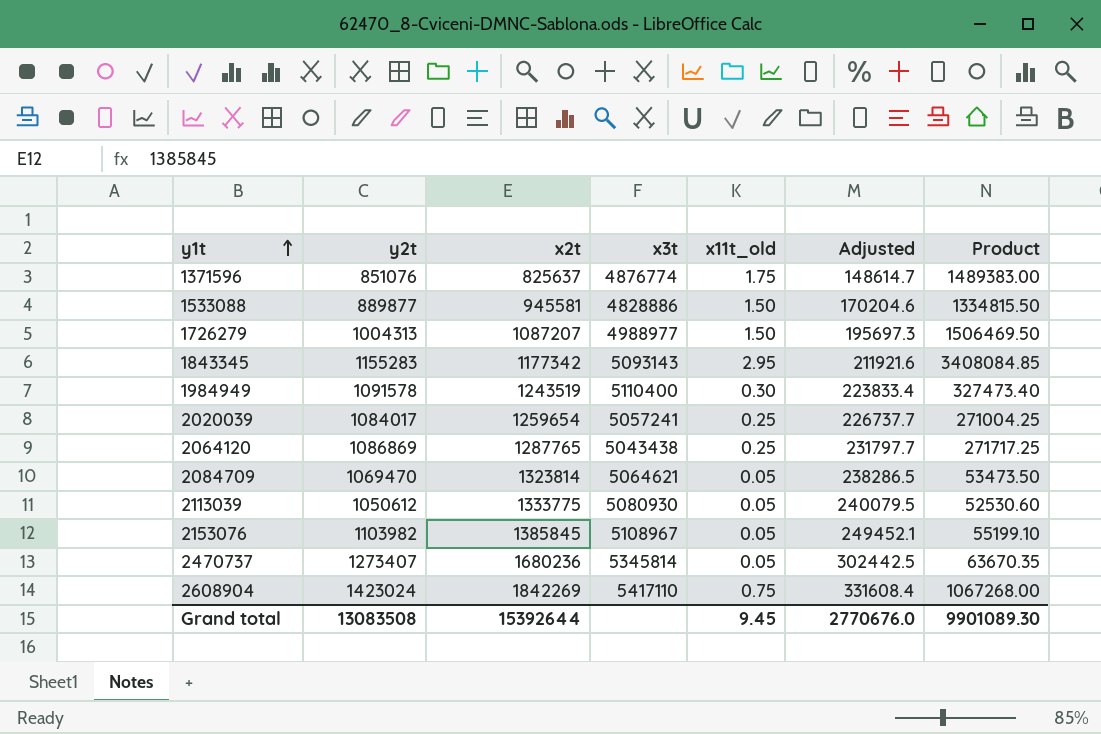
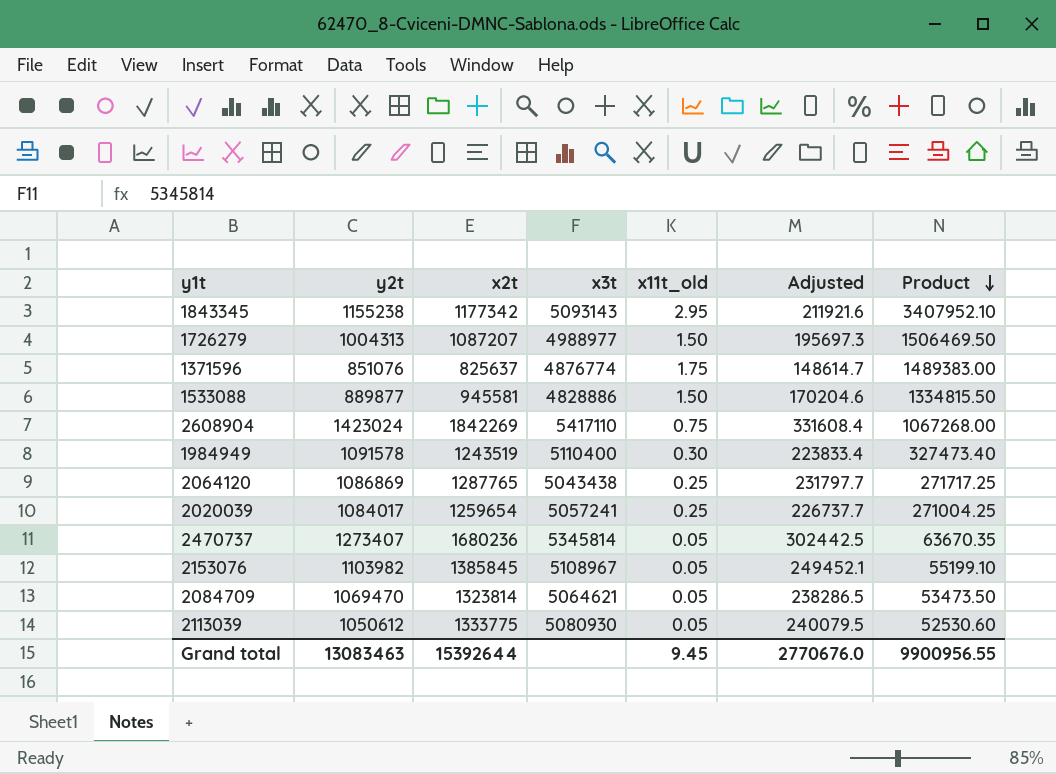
row order: y1t ascending -> Product descending
1843345 | y2t: 1155283 -> 1155238
1843345 | Product: 3408084.85 -> 3407952.10
Grand total | y2t: 13083508 -> 13083463
Grand total | Product: 9901089.30 -> 9900956.55

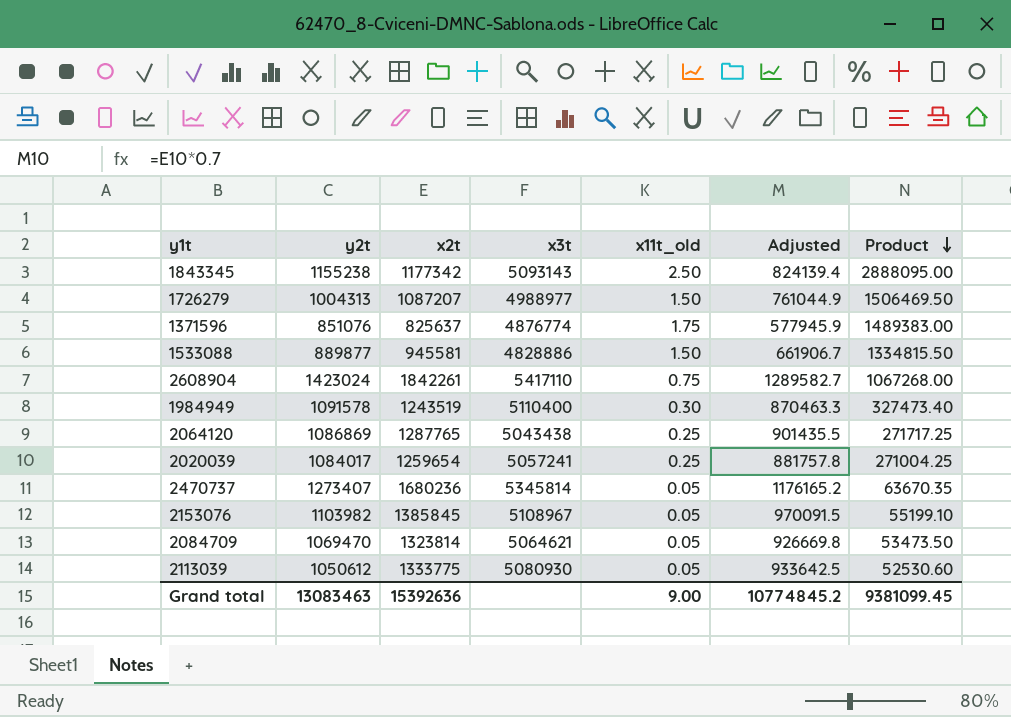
column Adjusted | formula: [x2t] * 0.18 -> [x2t] * 0.7
1843345 | x11t_old: 2.95 -> 2.50
1843345 | Product: 3407952.10 -> 2888095.00
2608904 | x2t: 1842269 -> 1842261
Grand total | x2t: 15392644 -> 15392636
Grand total | x11t_old: 9.45 -> 9.00
Grand total | Adjusted: 2770676.0 -> 10774845.2
Grand total | Product: 9900956.55 -> 9381099.45

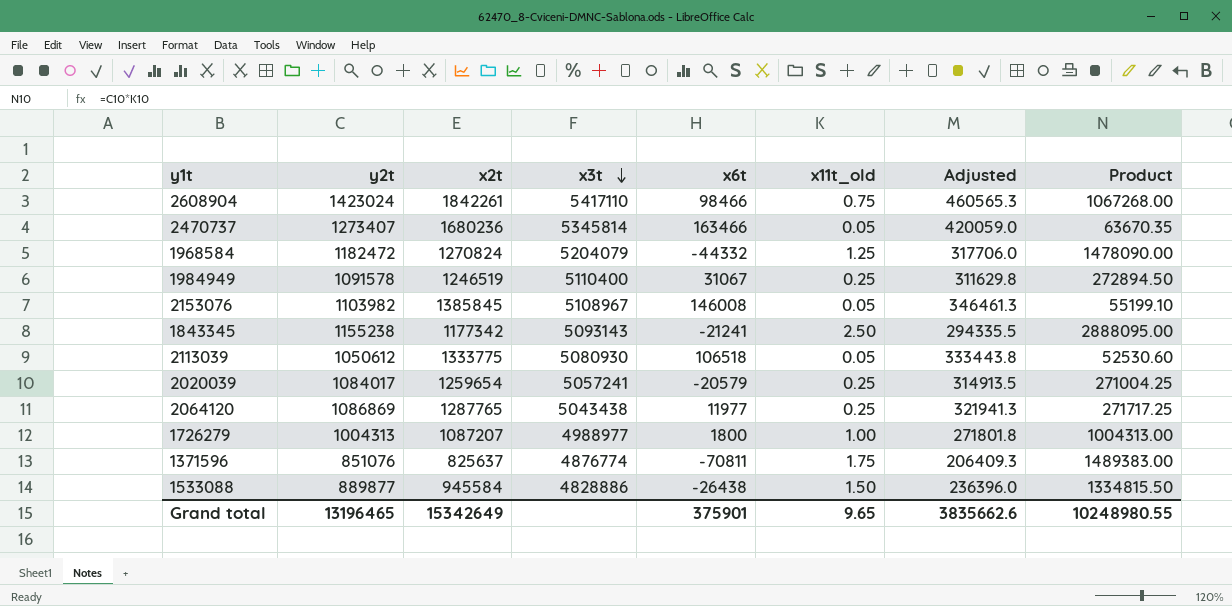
row order: Product descending -> x3t descending
column x6t | position: none -> 5
column Adjusted | formula: [x2t] * 0.7 -> [x2t] * 0.25
row 2084709: 1069470 | 1323814 | 5064621 | 0.05 | 926669.8 | 53473.50 -> none
row 1968584: none -> 1182472 | 1270824 | 5204079 | -44332 | 1.25 | 317706.0 | 1478090.00
1984949 | x2t: 1243519 -> 1246519
1984949 | x11t_old: 0.30 -> 0.25
1984949 | Product: 327473.40 -> 272894.50
1726279 | x11t_old: 1.50 -> 1.00
1726279 | Product: 1506469.50 -> 1004313.00
1533088 | x2t: 945581 -> 945584
Grand total | y2t: 13083463 -> 13196465
Grand total | x2t: 15392636 -> 15342649
Grand total | x11t_old: 9.00 -> 9.65
Grand total | Adjusted: 10774845.2 -> 3835662.6
Grand total | Product: 9381099.45 -> 10248980.55

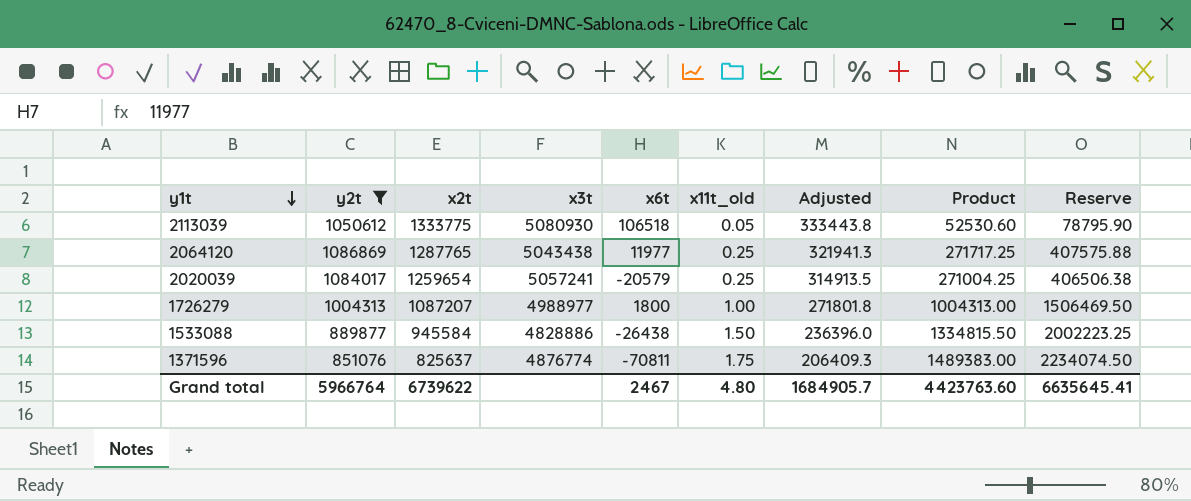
filter: none -> y2t <= 1086869
row order: x3t descending -> y1t descending
column Reserve | formula: none -> [Product] * 1.5
Grand total | y2t: 13196465 -> 5966764
Grand total | x2t: 15342649 -> 6739622
Grand total | x6t: 375901 -> 2467
Grand total | x11t_old: 9.65 -> 4.80
Grand total | Adjusted: 3835662.6 -> 1684905.7
Grand total | Product: 10248980.55 -> 4423763.60

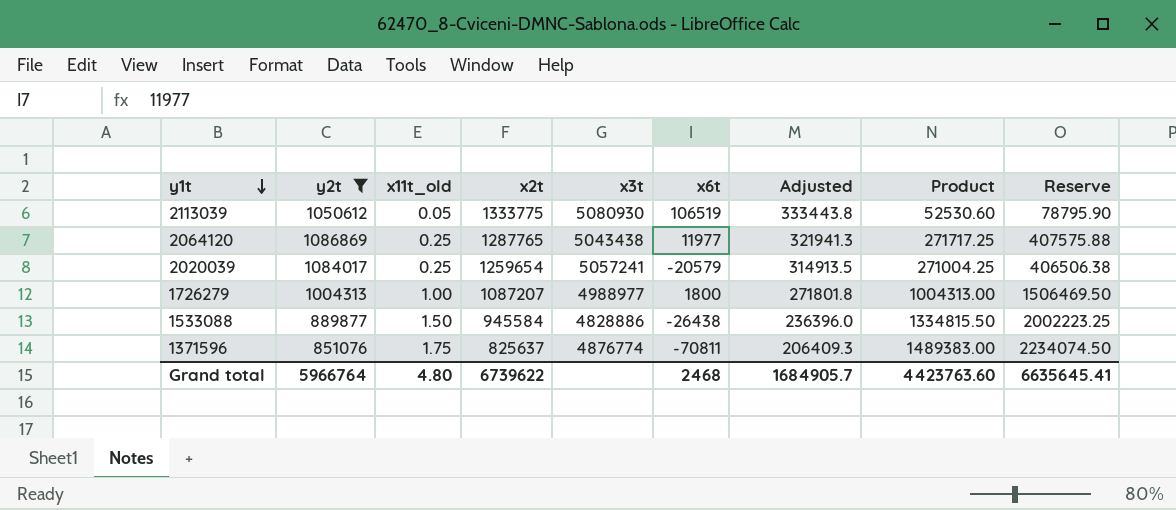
column x11t_old | position: 6 -> 3
2113039 | x6t: 106518 -> 106519
Grand total | x6t: 2467 -> 2468

